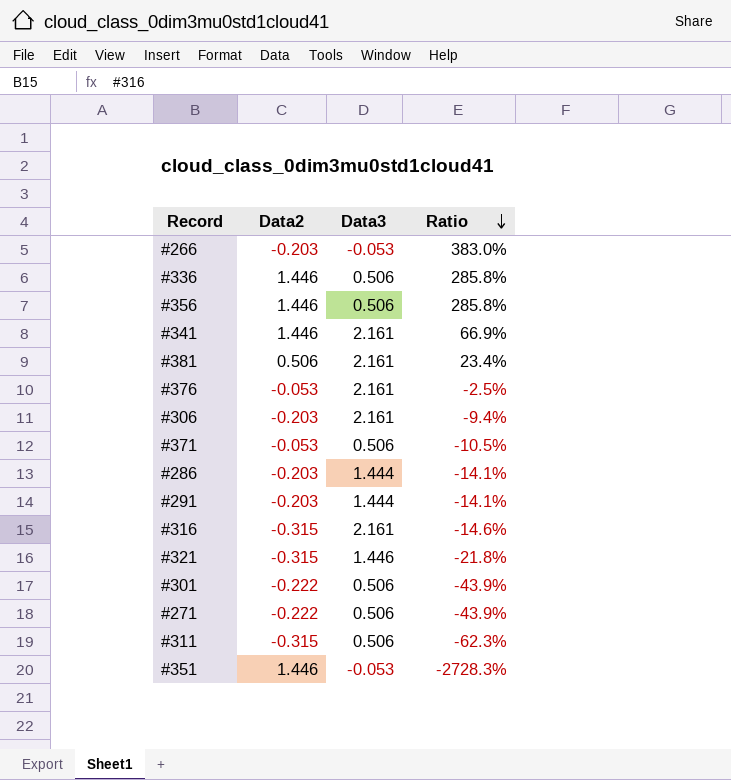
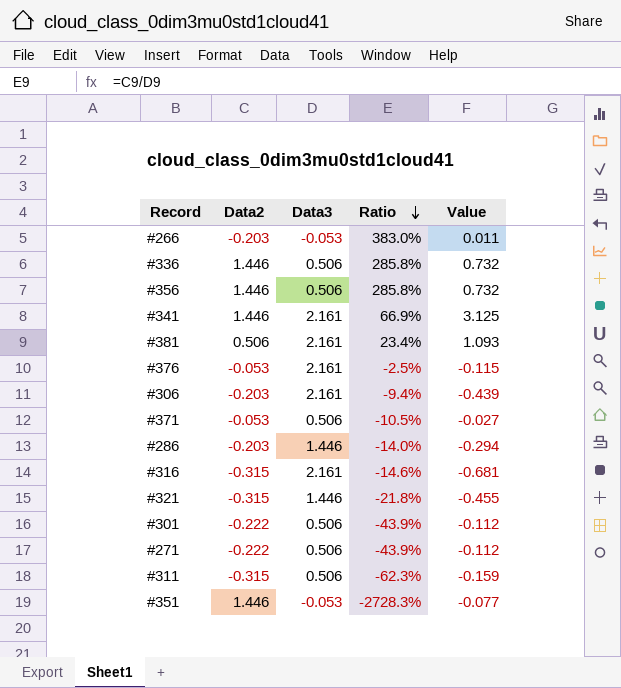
column Value | formula: none -> [Data2] * [Data3]
row #291: -0.203 | 1.444 | -14.1% -> none
#286 | Data3: 1.444 -> 1.446
#286 | Ratio: -14.1% -> -14.0%

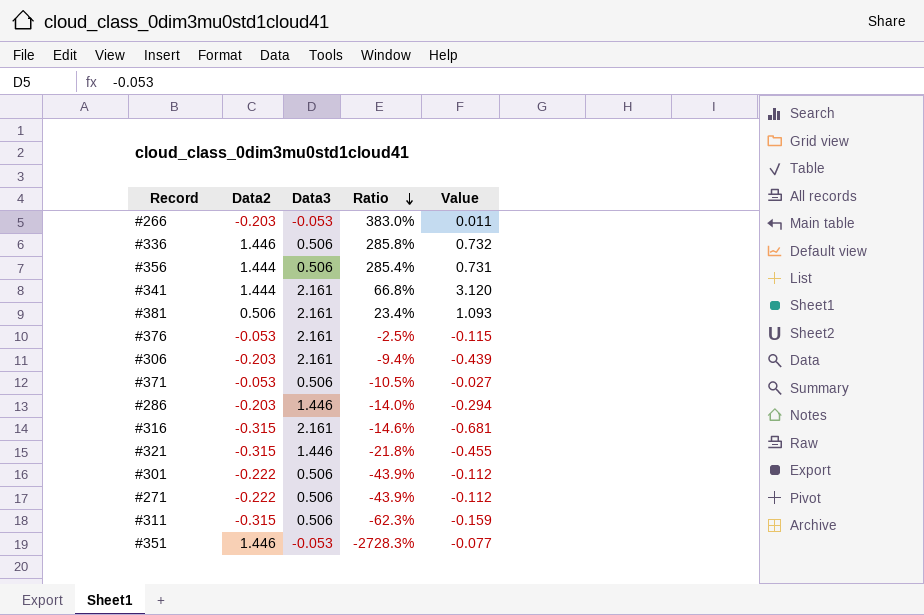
#356 | Data2: 1.446 -> 1.444
#356 | Ratio: 285.8% -> 285.4%
#356 | Value: 0.732 -> 0.731
#341 | Data2: 1.446 -> 1.444
#341 | Ratio: 66.9% -> 66.8%
#341 | Value: 3.125 -> 3.120

